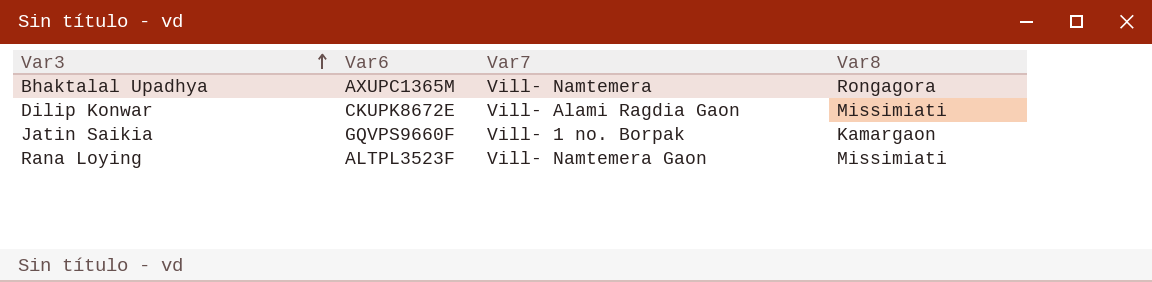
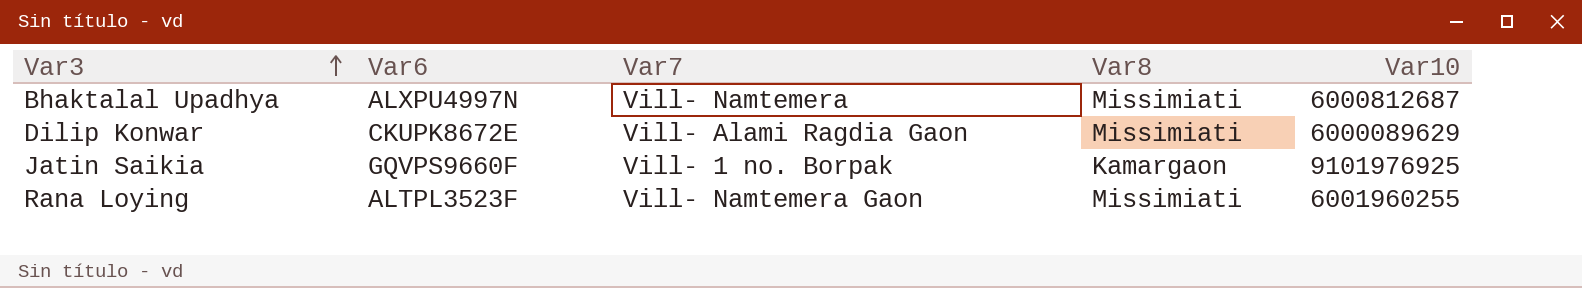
column Var10 | position: none -> 5
Bhaktalal Upadhya | Var6: AXUPC1365M -> ALXPU4997N
Bhaktalal Upadhya | Var8: Rongagora -> Missimiati

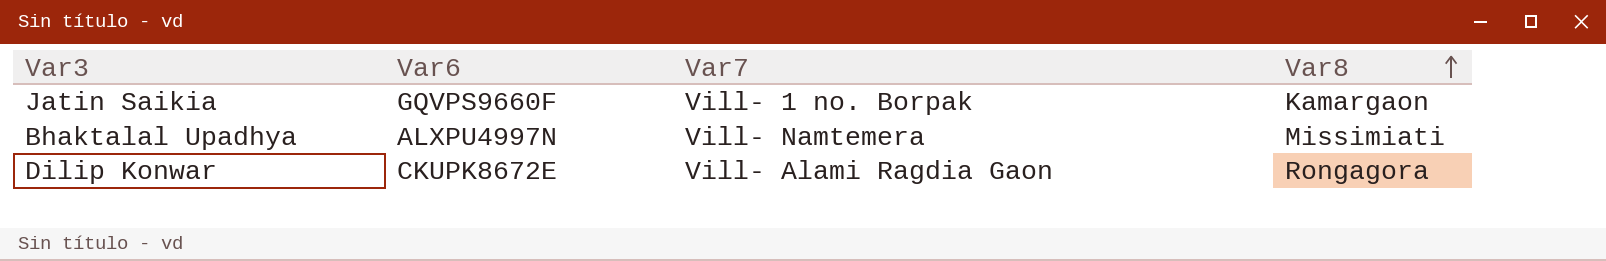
row order: Var3 ascending -> Var8 ascending
column Var10 | position: 5 -> none
row Rana Loying: ALTPL3523F | Vill- Namtemera Gaon | Missimiati | 6001960255 -> none
Dilip Konwar | Var8: Missimiati -> Rongagora

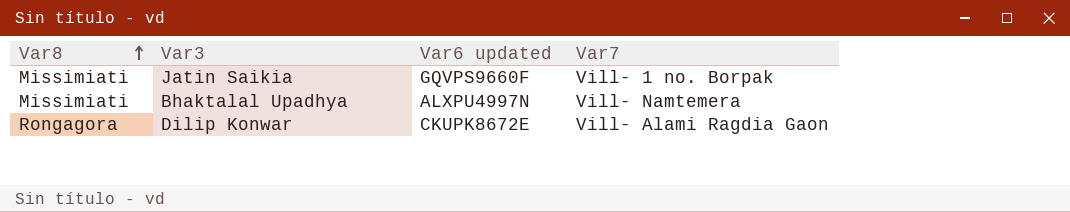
column Var8 | position: 4 -> 1
column name: Var6 -> Var6 updated
Jatin Saikia | Var8: Kamargaon -> Missimiati

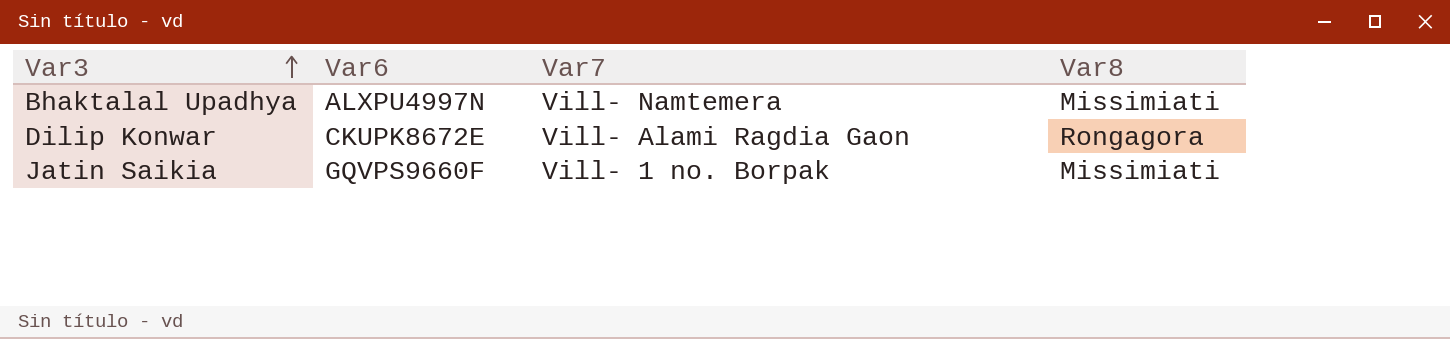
row order: Var8 ascending -> Var3 ascending
column name: Var6 updated -> Var6
column Var8 | position: 1 -> 4

